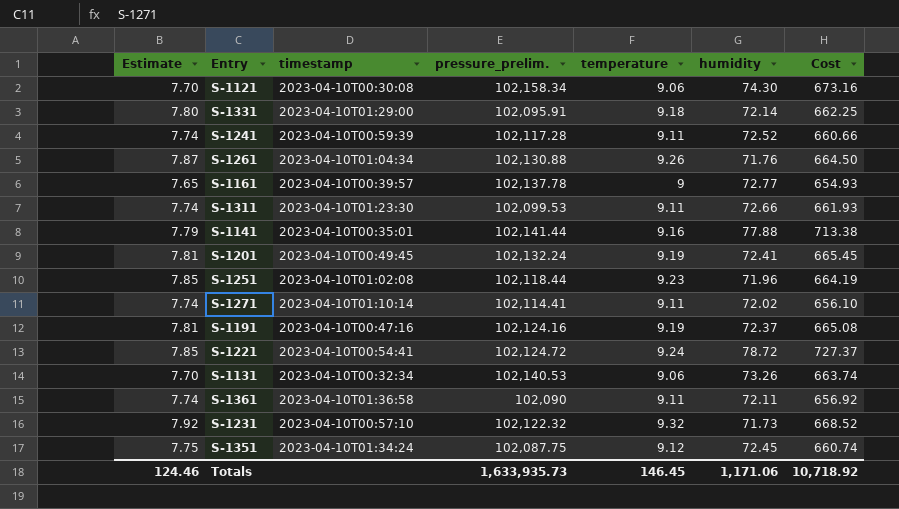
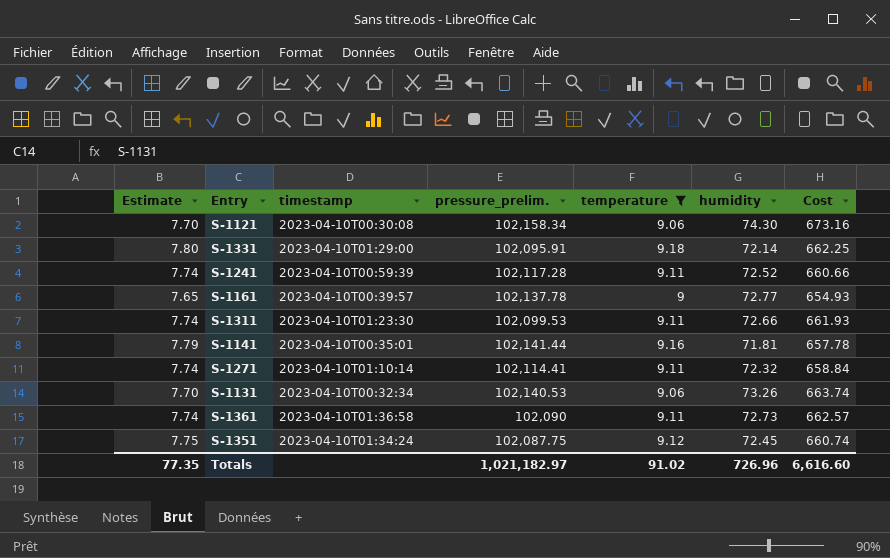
filter: none -> temperature <= 9.18
S-1141 | humidity: 77.88 -> 71.81
S-1141 | Cost: 713.38 -> 657.78
S-1271 | humidity: 72.02 -> 72.32
S-1271 | Cost: 656.10 -> 658.84
S-1361 | humidity: 72.11 -> 72.73
S-1361 | Cost: 656.92 -> 662.57
Totals | Estimate: 124.46 -> 77.35
Totals | pressure_prelim.: 1,633,935.73 -> 1,021,182.97
Totals | temperature: 146.45 -> 91.02
Totals | humidity: 1,171.06 -> 726.96
Totals | Cost: 10,718.92 -> 6,616.60

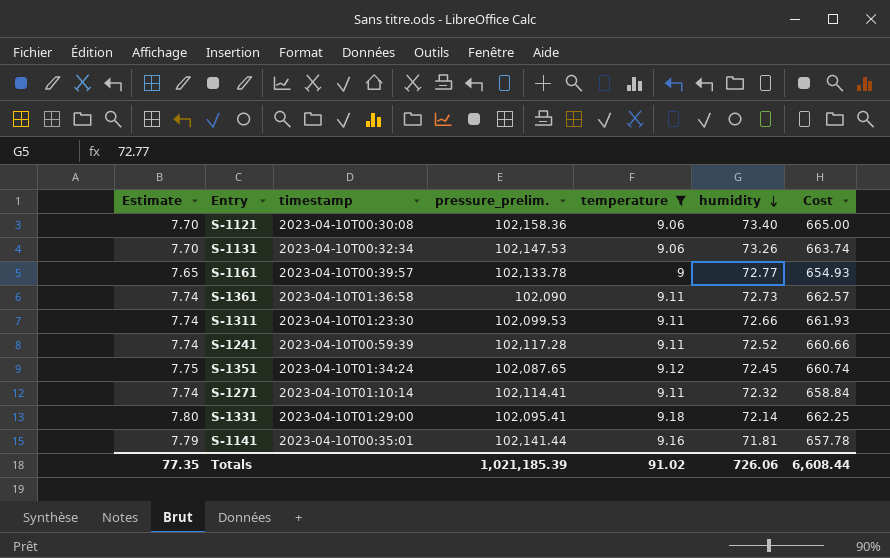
row order: none -> humidity descending
S-1121 | pressure_prelim.: 102,158.34 -> 102,158.36
S-1121 | humidity: 74.30 -> 73.40
S-1121 | Cost: 673.16 -> 665.00
S-1131 | pressure_prelim.: 102,140.53 -> 102,147.53
S-1161 | pressure_prelim.: 102,137.78 -> 102,133.78
S-1351 | pressure_prelim.: 102,087.75 -> 102,087.65
S-1331 | pressure_prelim.: 102,095.91 -> 102,095.41
Totals | pressure_prelim.: 1,021,182.97 -> 1,021,185.39
Totals | humidity: 726.96 -> 726.06
Totals | Cost: 6,616.60 -> 6,608.44

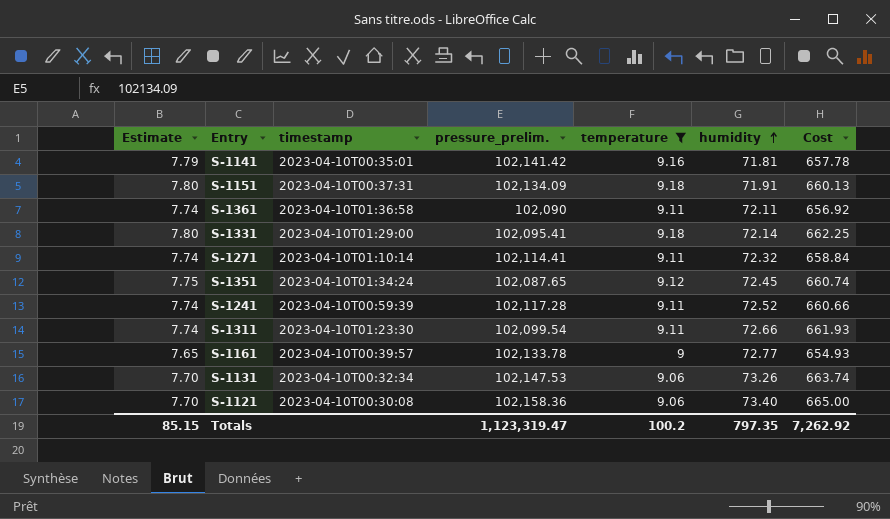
row order: humidity descending -> humidity ascending
S-1141 | pressure_prelim.: 102,141.44 -> 102,141.42
row S-1151: none -> 7.80 | 2023-04-10T00:37:31 | 102,134.09 | 9.18 | 71.91 | 660.13
S-1361 | humidity: 72.73 -> 72.11
S-1361 | Cost: 662.57 -> 656.92
S-1311 | pressure_prelim.: 102,099.53 -> 102,099.54
Totals | Estimate: 77.35 -> 85.15
Totals | pressure_prelim.: 1,021,185.39 -> 1,123,319.47
Totals | temperature: 91.02 -> 100.2
Totals | humidity: 726.06 -> 797.35
Totals | Cost: 6,608.44 -> 7,262.92

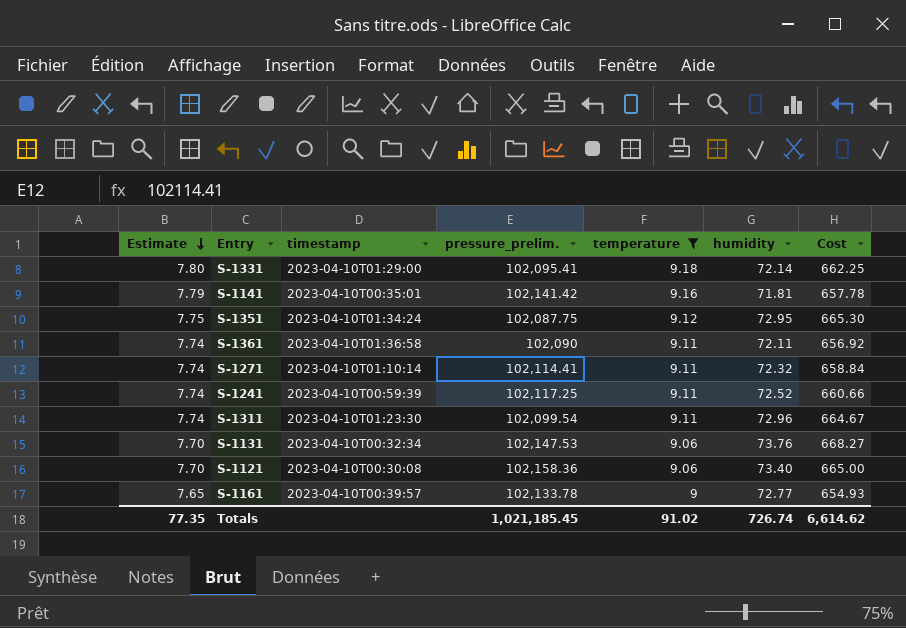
row order: humidity ascending -> Estimate descending
row S-1151: 7.80 | 2023-04-10T00:37:31 | 102,134.09 | 9.18 | 71.91 | 660.13 -> none
S-1351 | pressure_prelim.: 102,087.65 -> 102,087.75
S-1351 | humidity: 72.45 -> 72.95
S-1351 | Cost: 660.74 -> 665.30
S-1241 | pressure_prelim.: 102,117.28 -> 102,117.25
S-1311 | humidity: 72.66 -> 72.96
S-1311 | Cost: 661.93 -> 664.67
S-1131 | humidity: 73.26 -> 73.76
S-1131 | Cost: 663.74 -> 668.27
Totals | Estimate: 85.15 -> 77.35
Totals | pressure_prelim.: 1,123,319.47 -> 1,021,185.45
Totals | temperature: 100.2 -> 91.02
Totals | humidity: 797.35 -> 726.74
Totals | Cost: 7,262.92 -> 6,614.62

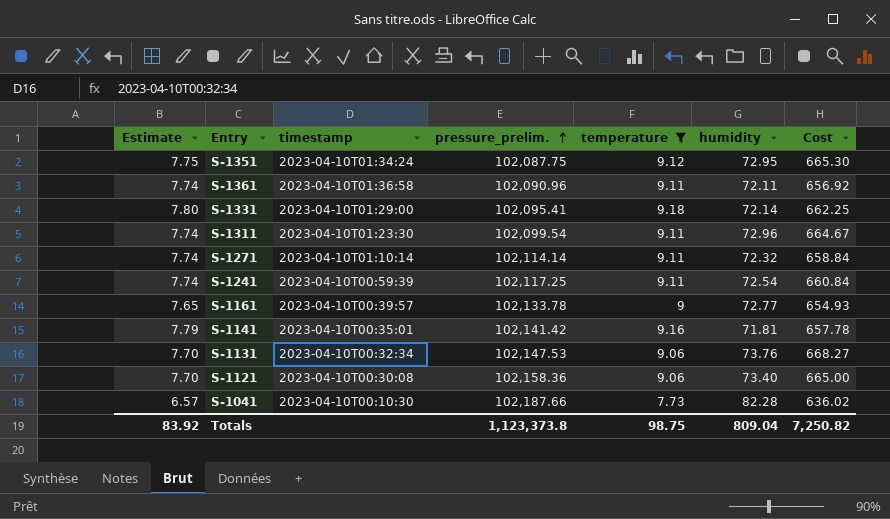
row order: Estimate descending -> pressure_prelim. ascending
S-1361 | pressure_prelim.: 102,090 -> 102,090.96
S-1271 | pressure_prelim.: 102,114.41 -> 102,114.14
S-1241 | humidity: 72.52 -> 72.54
S-1241 | Cost: 660.66 -> 660.84
row S-1041: none -> 6.57 | 2023-04-10T00:10:30 | 102,187.66 | 7.73 | 82.28 | 636.02
Totals | Estimate: 77.35 -> 83.92
Totals | pressure_prelim.: 1,021,185.45 -> 1,123,373.8
Totals | temperature: 91.02 -> 98.75
Totals | humidity: 726.74 -> 809.04
Totals | Cost: 6,614.62 -> 7,250.82

